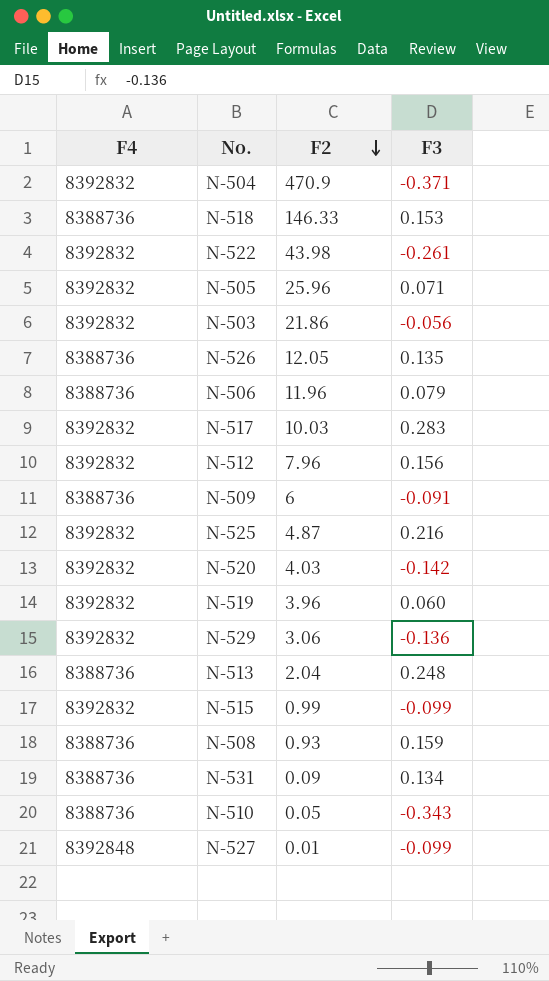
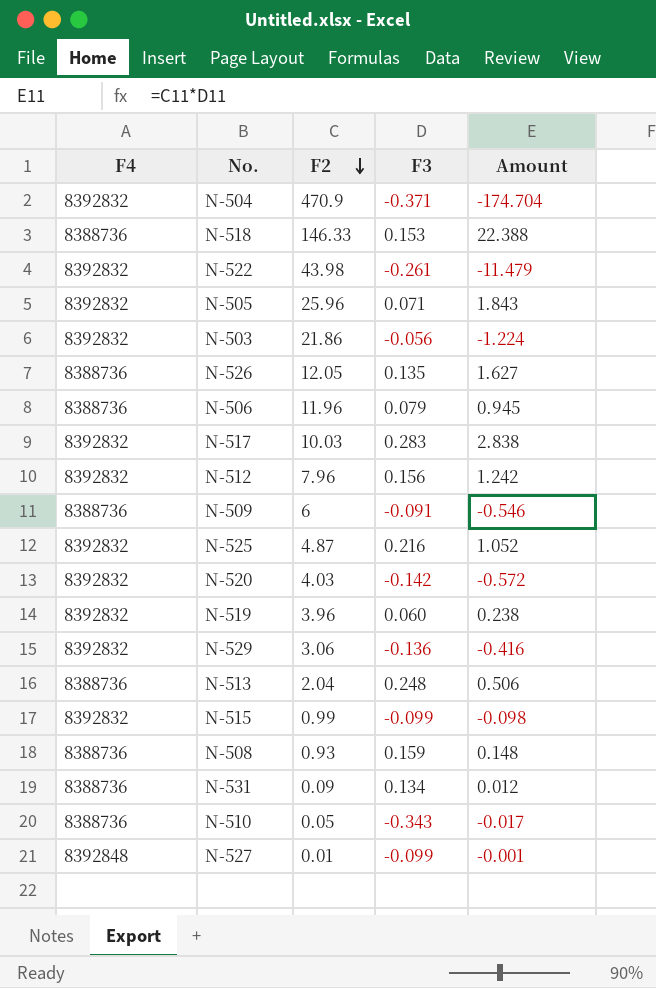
column Amount | formula: none -> [F2] * [F3]

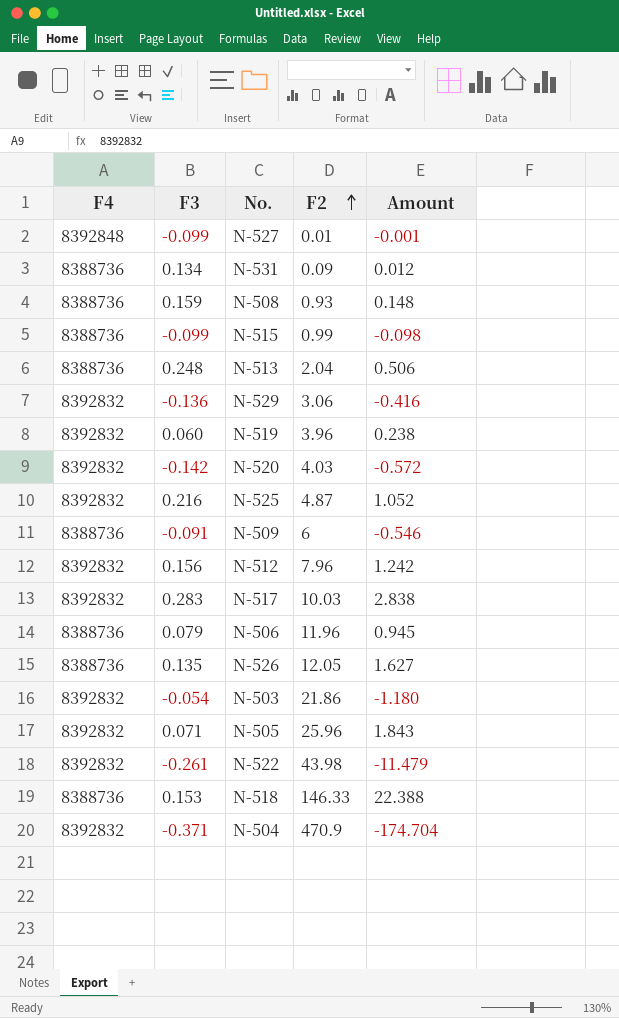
row order: F2 descending -> F2 ascending
column F3 | position: 4 -> 2
row N-510: 8388736 | 0.05 | -0.343 | -0.017 -> none
N-515 | F4: 8392832 -> 8388736
N-503 | F3: -0.056 -> -0.054
N-503 | Amount: -1.224 -> -1.180

